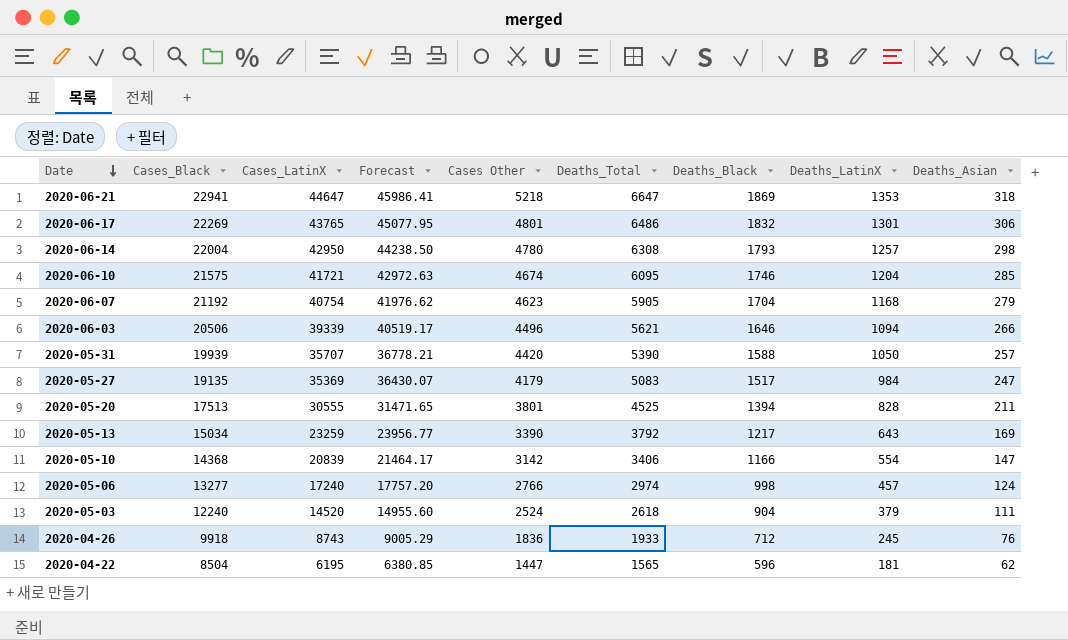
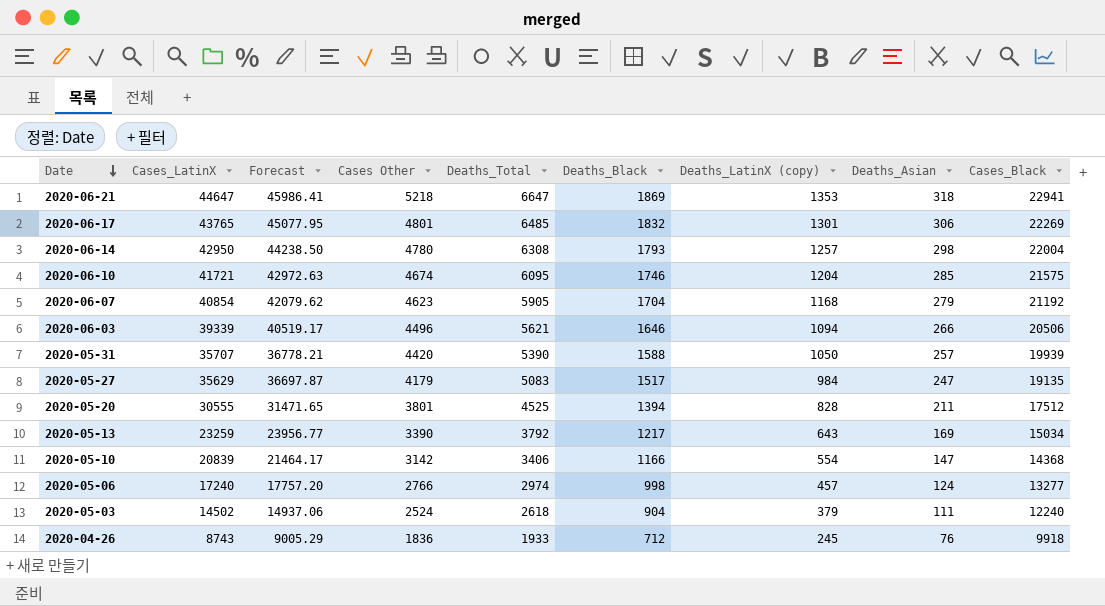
column name: Deaths_LatinX -> Deaths_LatinX (copy)
column Cases_Black | position: 2 -> 9
row 2020-04-22: 8504 | 6195 | 6380.85 | 1447 | 1565 | 596 | 181 | 62 -> none
2020-06-17 | Deaths_Total: 6486 -> 6485
2020-06-07 | Cases_LatinX: 40754 -> 40854
2020-06-07 | Forecast: 41976.62 -> 42079.62
2020-05-27 | Cases_LatinX: 35369 -> 35629
2020-05-27 | Forecast: 36430.07 -> 36697.87
2020-05-20 | Cases_Black: 17513 -> 17512
2020-05-03 | Cases_LatinX: 14520 -> 14502
2020-05-03 | Forecast: 14955.60 -> 14937.06

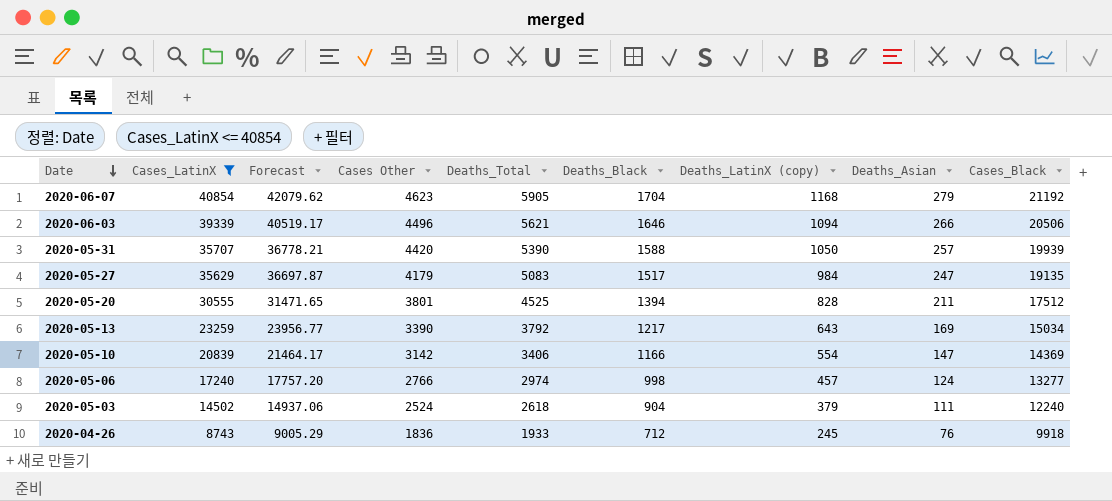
filter: none -> Cases_LatinX <= 40854
2020-05-10 | Cases_Black: 14368 -> 14369

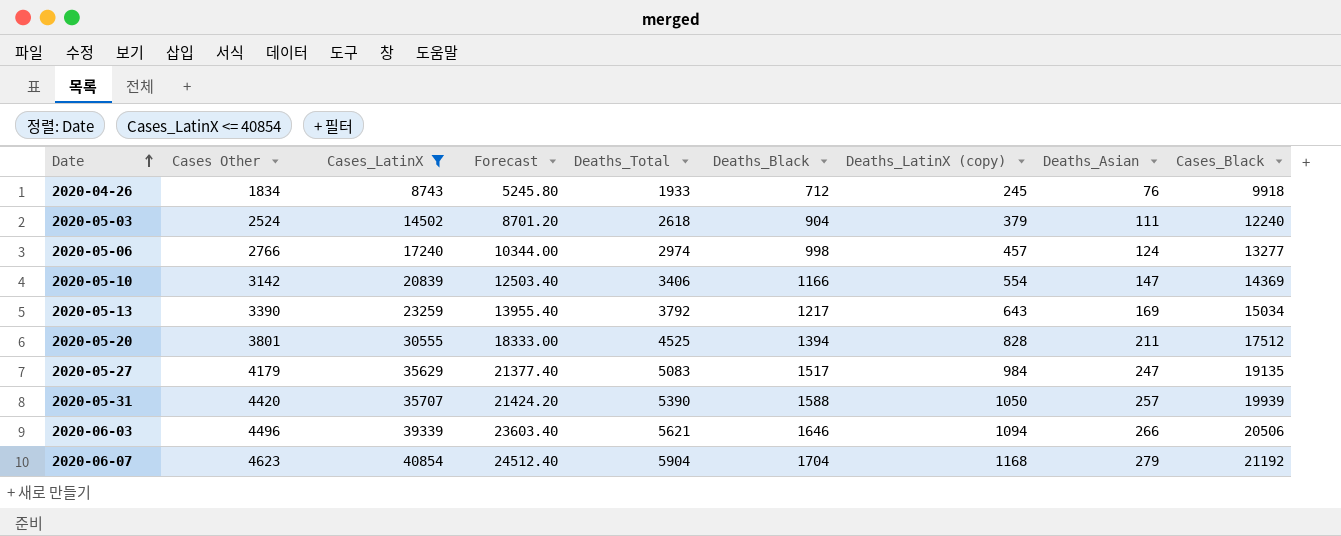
row order: Date descending -> Date ascending
column Cases Other | position: 4 -> 2
column Forecast | formula: [Cases_LatinX] * 1.03 -> [Cases_LatinX] * 0.6
2020-04-26 | Cases Other: 1836 -> 1834
2020-06-07 | Deaths_Total: 5905 -> 5904

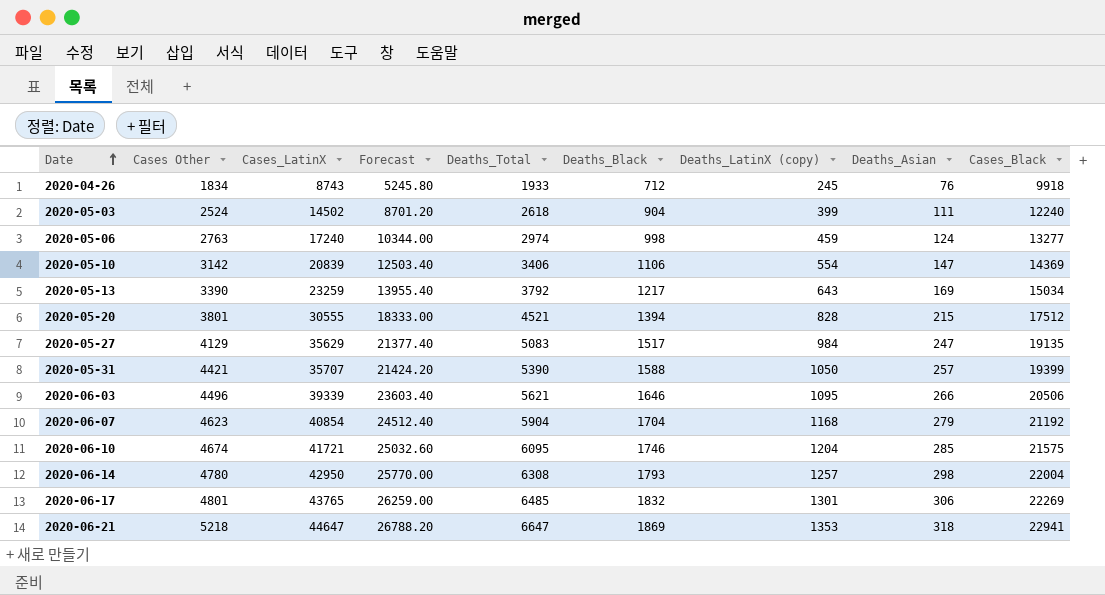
filter: Cases_LatinX <= 40854 -> none
2020-05-03 | Deaths_LatinX (copy): 379 -> 399
2020-05-06 | Cases Other: 2766 -> 2763
2020-05-06 | Deaths_LatinX (copy): 457 -> 459
2020-05-10 | Deaths_Black: 1166 -> 1106
2020-05-20 | Deaths_Total: 4525 -> 4521
2020-05-20 | Deaths_Asian: 211 -> 215
2020-05-27 | Cases Other: 4179 -> 4129
2020-05-31 | Cases Other: 4420 -> 4421
2020-05-31 | Cases_Black: 19939 -> 19399
2020-06-03 | Deaths_LatinX (copy): 1094 -> 1095

